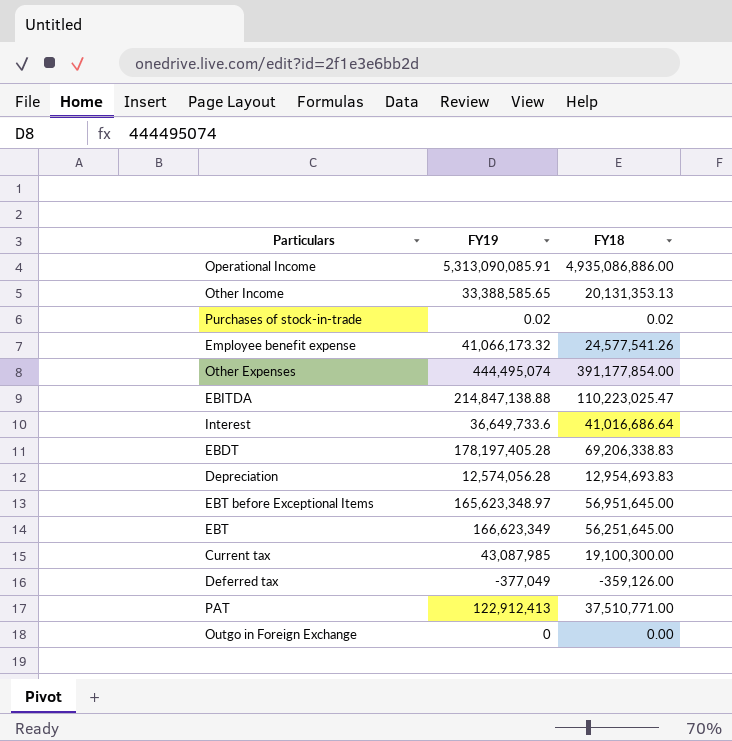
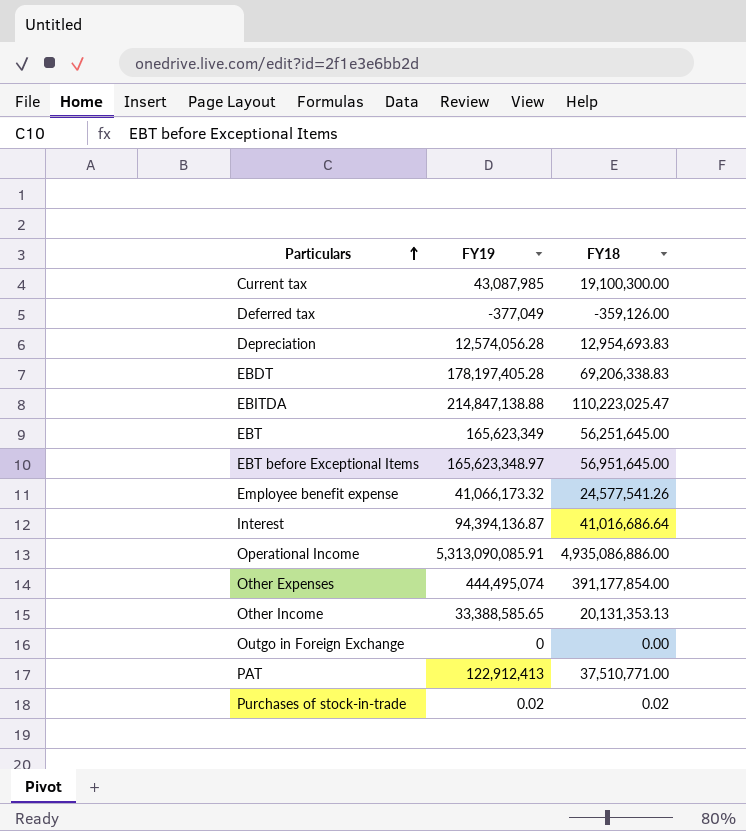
row order: none -> Particulars ascending
EBT | FY19: 166,623,349 -> 165,623,349
Interest | FY19: 36,649,733.6 -> 94,394,136.87

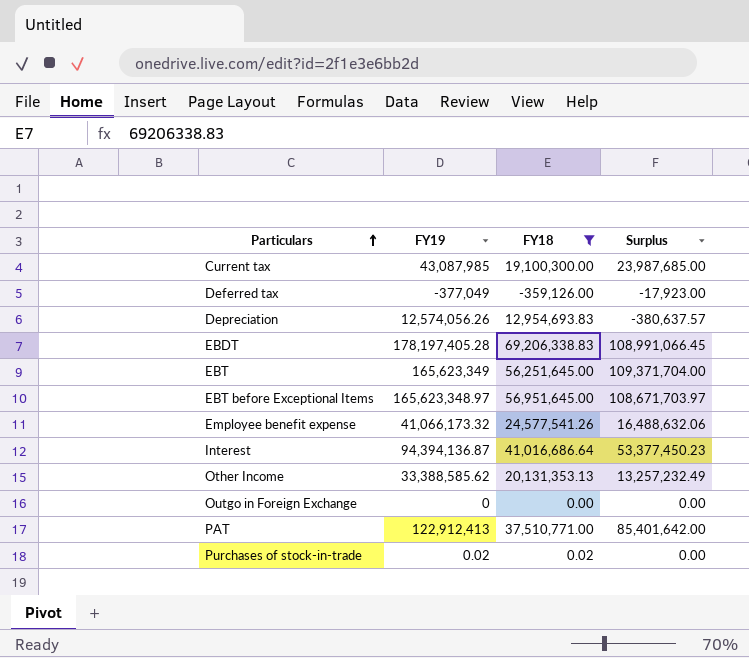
filter: none -> FY18 <= 69,206,338.83
column Surplus | formula: none -> [FY19] - [FY18]
Depreciation | FY19: 12,574,056.28 -> 12,574,056.26
Other Income | FY19: 33,388,585.65 -> 33,388,585.62

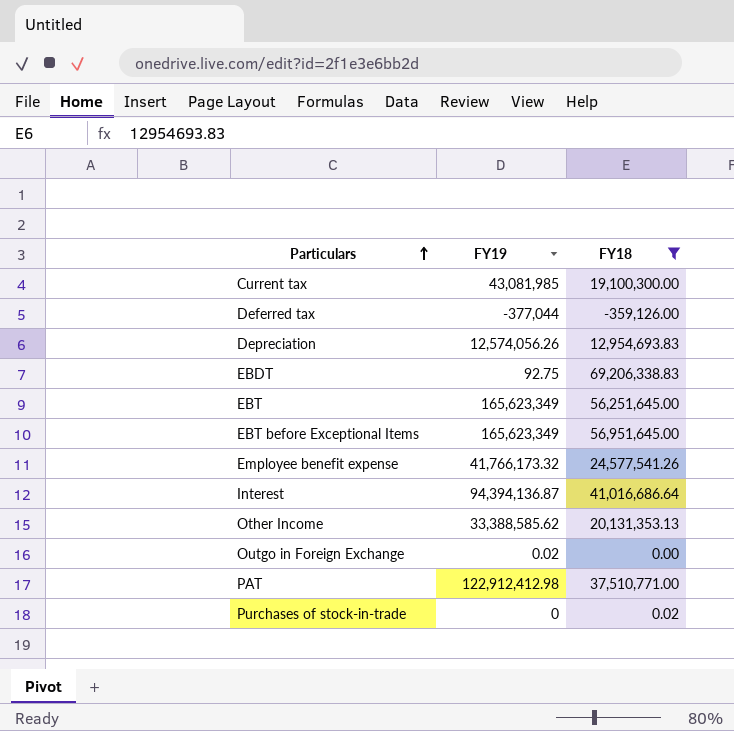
column Surplus | formula: [FY19] - [FY18] -> none
Current tax | FY19: 43,087,985 -> 43,081,985
Deferred tax | FY19: -377,049 -> -377,044
EBDT | FY19: 178,197,405.28 -> 92.75
EBT before Exceptional Items | FY19: 165,623,348.97 -> 165,623,349
Employee benefit expense | FY19: 41,066,173.32 -> 41,766,173.32
Outgo in Foreign Exchange | FY19: 0 -> 0.02
PAT | FY19: 122,912,413 -> 122,912,412.98
Purchases of stock-in-trade | FY19: 0.02 -> 0

